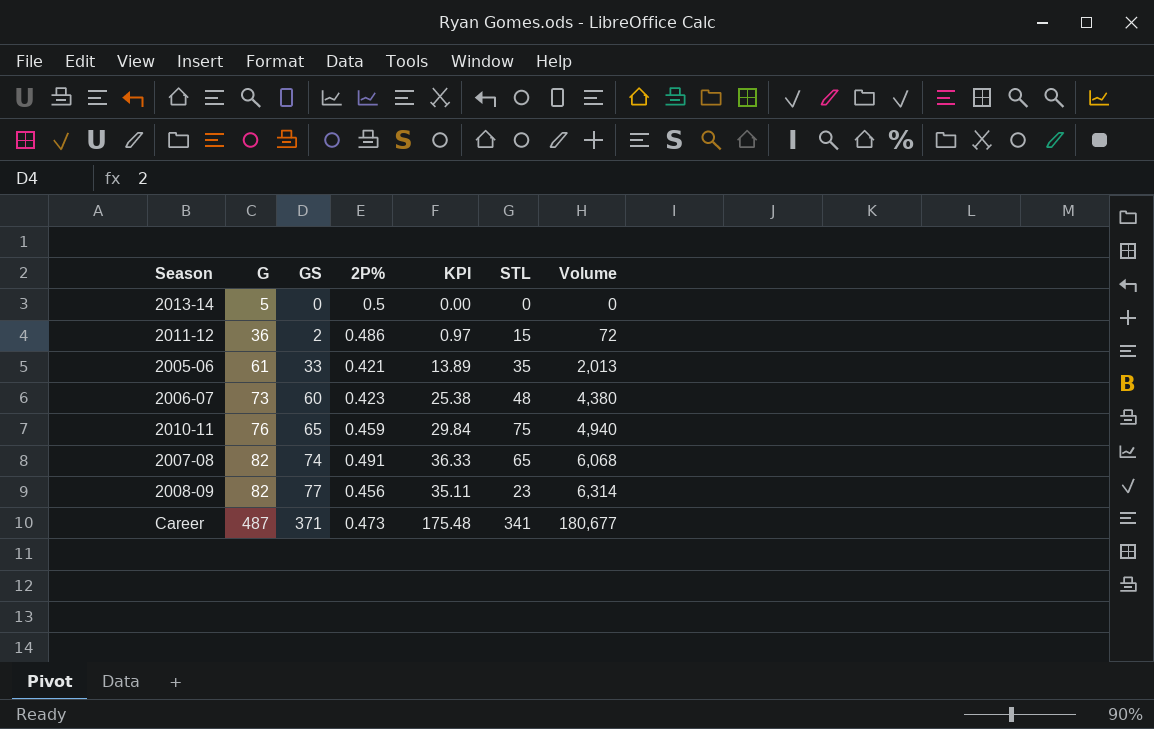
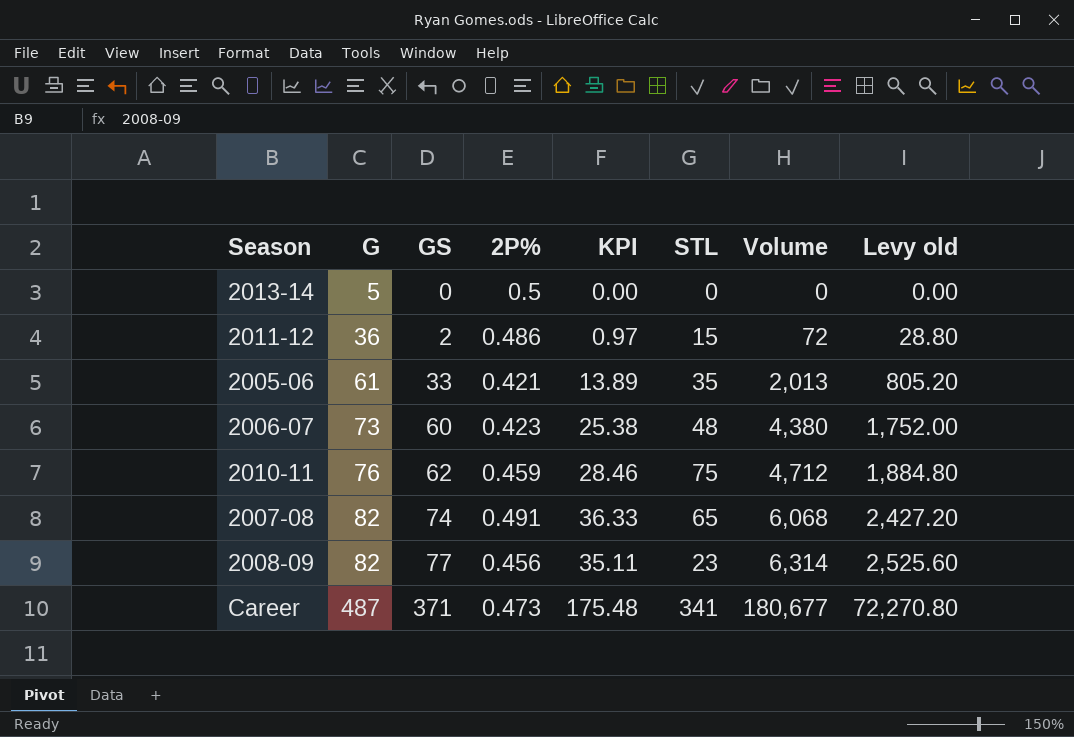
column Levy old | formula: none -> [Volume] * 0.4
2010-11 | GS: 65 -> 62
2010-11 | KPI: 29.84 -> 28.46
2010-11 | Volume: 4,940 -> 4,712

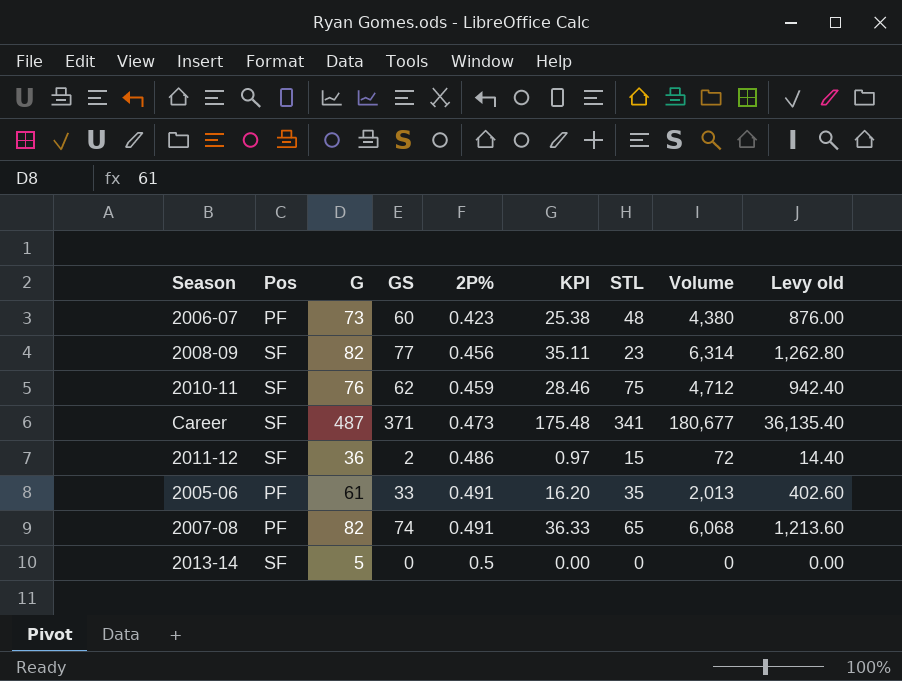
row order: G ascending -> 2P% ascending
column Pos | position: none -> 2
column Levy old | formula: [Volume] * 0.4 -> [Volume] * 0.2
2005-06 | 2P%: 0.421 -> 0.491
2005-06 | KPI: 13.89 -> 16.20

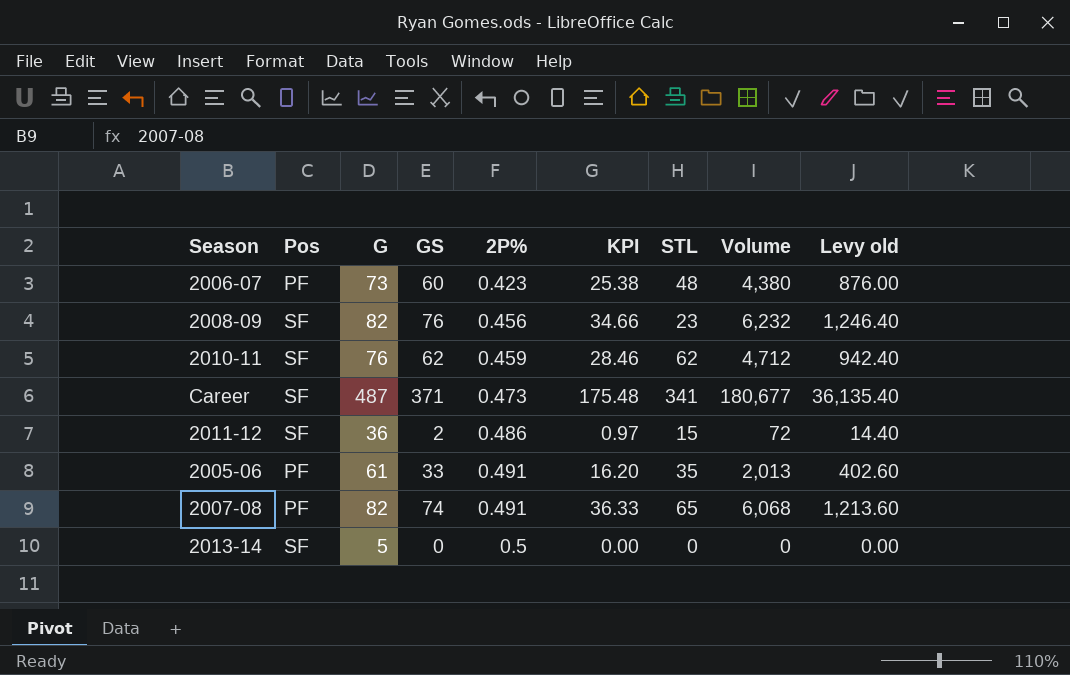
2008-09 | GS: 77 -> 76
2008-09 | KPI: 35.11 -> 34.66
2008-09 | Volume: 6,314 -> 6,232
2008-09 | Levy old: 1,262.80 -> 1,246.40
2010-11 | STL: 75 -> 62

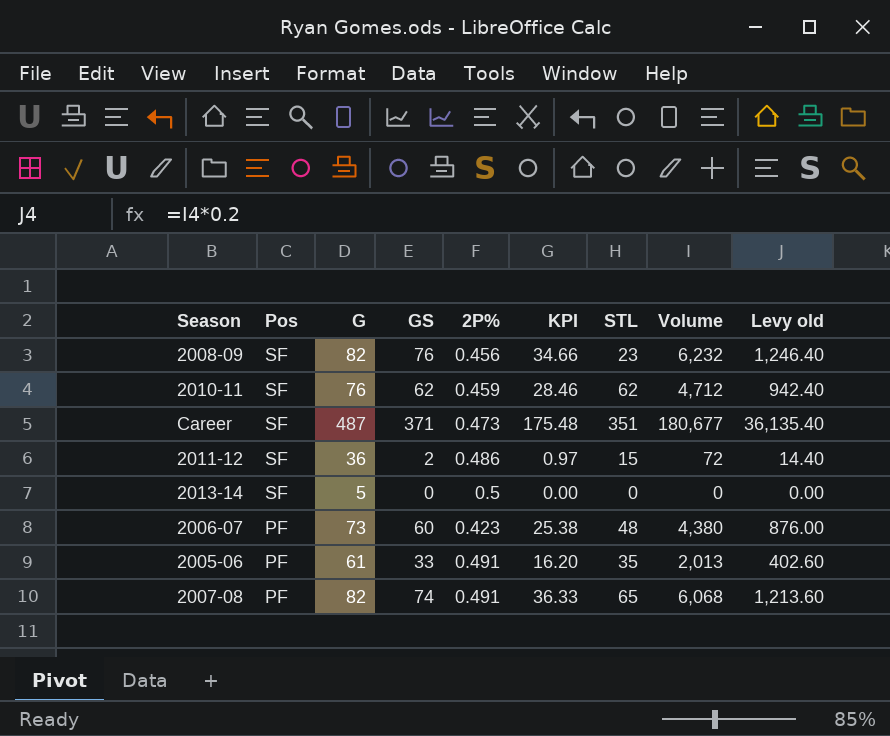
row order: 2P% ascending -> Pos descending
Career | STL: 341 -> 351

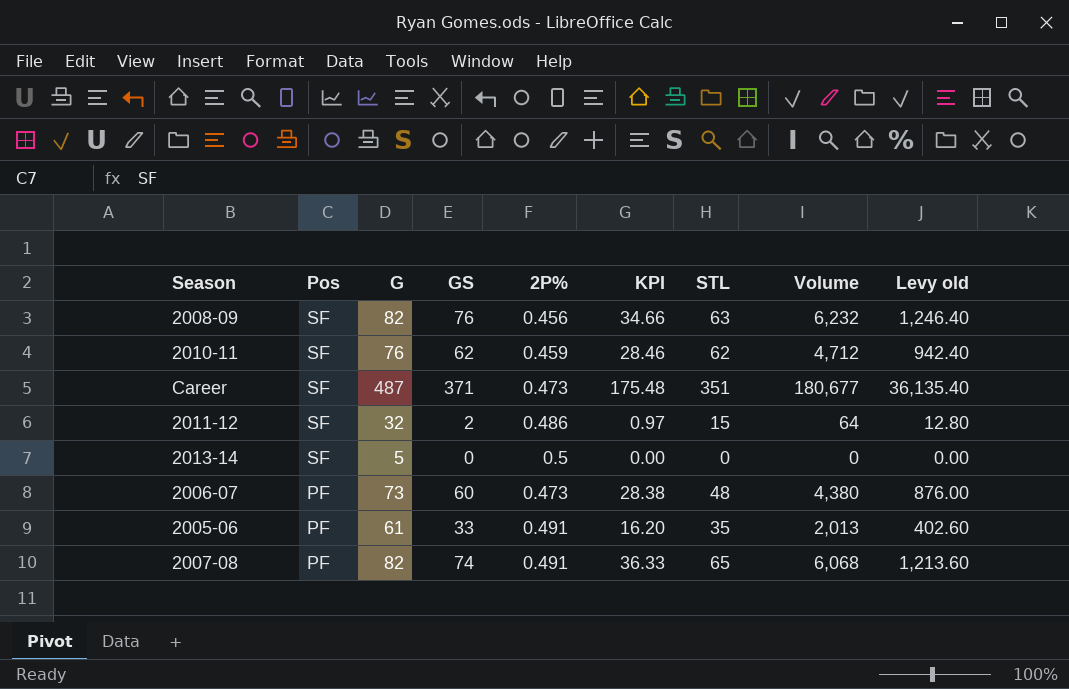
2008-09 | STL: 23 -> 63
2011-12 | G: 36 -> 32
2011-12 | Volume: 72 -> 64
2011-12 | Levy old: 14.40 -> 12.80
2006-07 | 2P%: 0.423 -> 0.473
2006-07 | KPI: 25.38 -> 28.38

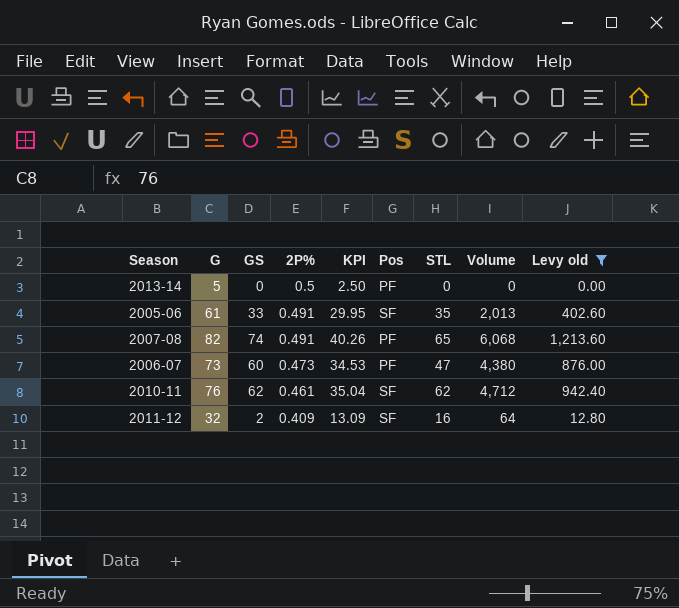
filter: none -> Levy old <= 1,213.60
row order: Pos descending -> 2P% descending
column KPI | formula: [GS] * [2P%] -> [G] * [2P%]
column Pos | position: 2 -> 6
2013-14 | Pos: SF -> PF
2005-06 | Pos: PF -> SF
2006-07 | STL: 48 -> 47
2010-11 | 2P%: 0.459 -> 0.461
2011-12 | 2P%: 0.486 -> 0.409
2011-12 | STL: 15 -> 16

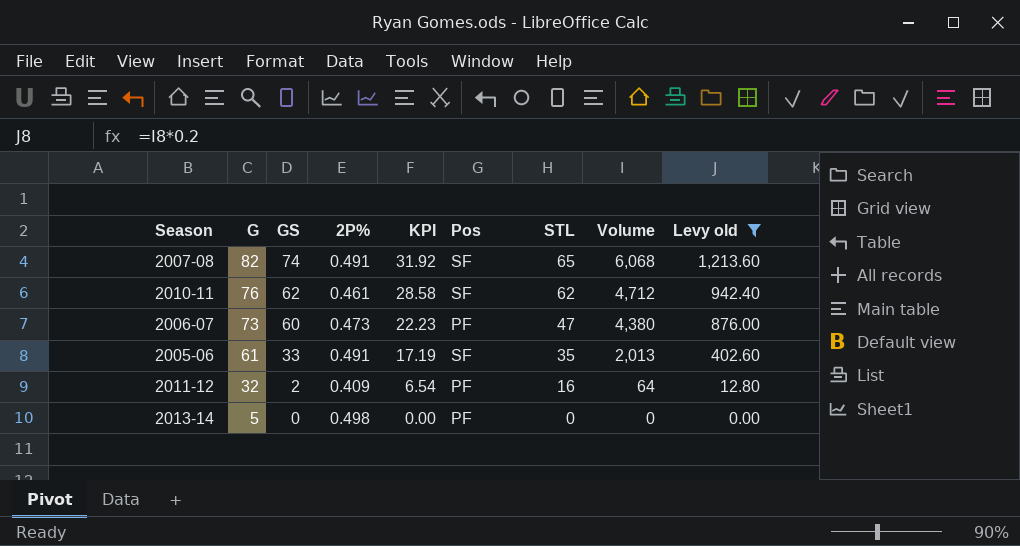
row order: 2P% descending -> G descending
column KPI | formula: [G] * [2P%] -> [2P%] * [STL]
2007-08 | Pos: PF -> SF
2011-12 | Pos: SF -> PF
2013-14 | 2P%: 0.5 -> 0.498

